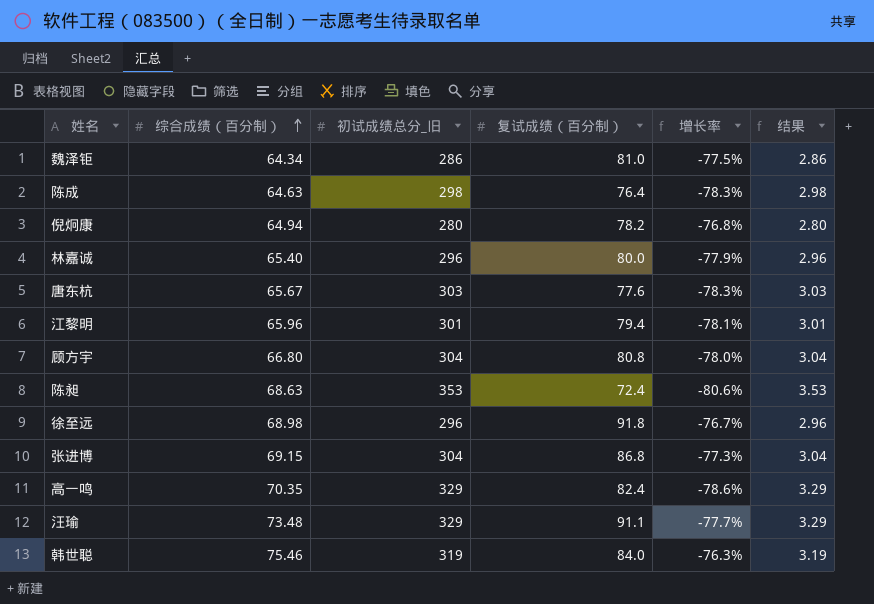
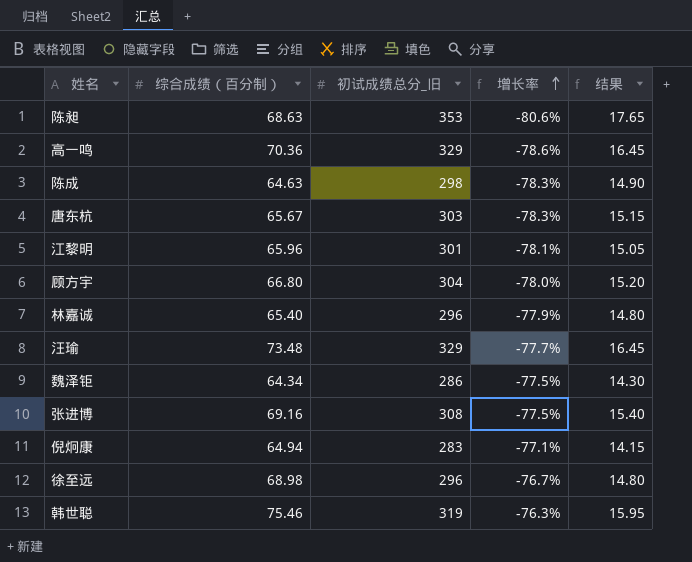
row order: 综合成绩（百分制） ascending -> 增长率 ascending
column 复试成绩（百分制） | position: 4 -> none
column 结果 | formula: [初试成绩总分_旧] * 0.01 -> [初试成绩总分_旧] * 0.05
高一鸣 | 综合成绩（百分制）: 70.35 -> 70.36
张进博 | 综合成绩（百分制）: 69.15 -> 69.16
张进博 | 初试成绩总分_旧: 304 -> 308
张进博 | 增长率: -77.3% -> -77.5%
倪炯康 | 初试成绩总分_旧: 280 -> 283
倪炯康 | 增长率: -76.8% -> -77.1%

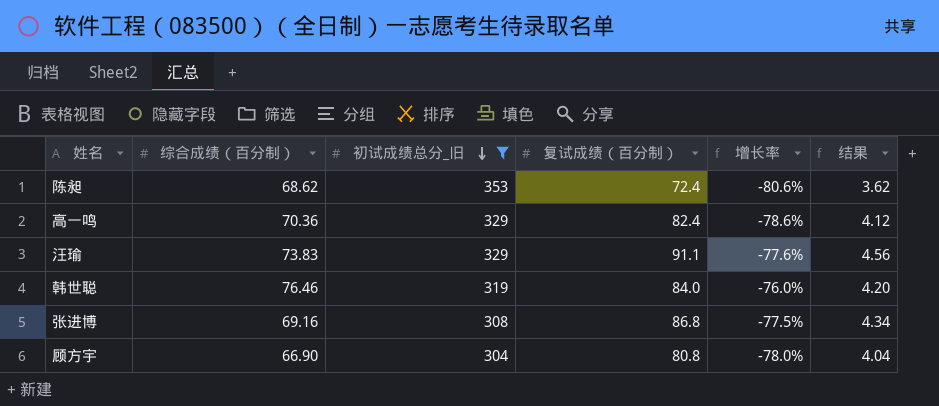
filter: none -> 初试成绩总分_旧 >= 304
row order: 增长率 ascending -> 初试成绩总分_旧 descending
column 复试成绩（百分制） | position: none -> 4
column 结果 | formula: [初试成绩总分_旧] * 0.05 -> [复试成绩（百分制）] * 0.05
陈昶 | 综合成绩（百分制）: 68.63 -> 68.62
汪瑜 | 综合成绩（百分制）: 73.48 -> 73.83
汪瑜 | 增长率: -77.7% -> -77.6%
韩世聪 | 综合成绩（百分制）: 75.46 -> 76.46
韩世聪 | 增长率: -76.3% -> -76.0%
顾方宇 | 综合成绩（百分制）: 66.80 -> 66.90

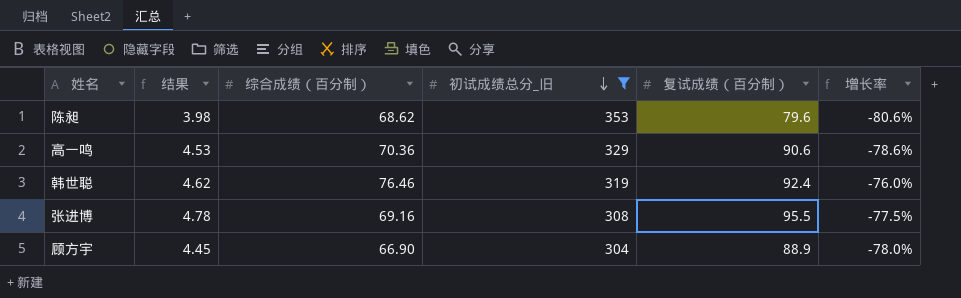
column 结果 | position: 6 -> 2
row 汪瑜: 73.83 | 329 | 91.1 | -77.6% | 4.56 -> none
陈昶 | 结果: 3.62 -> 3.98
陈昶 | 复试成绩（百分制）: 72.4 -> 79.6
高一鸣 | 结果: 4.12 -> 4.53
高一鸣 | 复试成绩（百分制）: 82.4 -> 90.6
韩世聪 | 结果: 4.20 -> 4.62
韩世聪 | 复试成绩（百分制）: 84.0 -> 92.4
张进博 | 结果: 4.34 -> 4.78
张进博 | 复试成绩（百分制）: 86.8 -> 95.5
顾方宇 | 结果: 4.04 -> 4.45
顾方宇 | 复试成绩（百分制）: 80.8 -> 88.9

